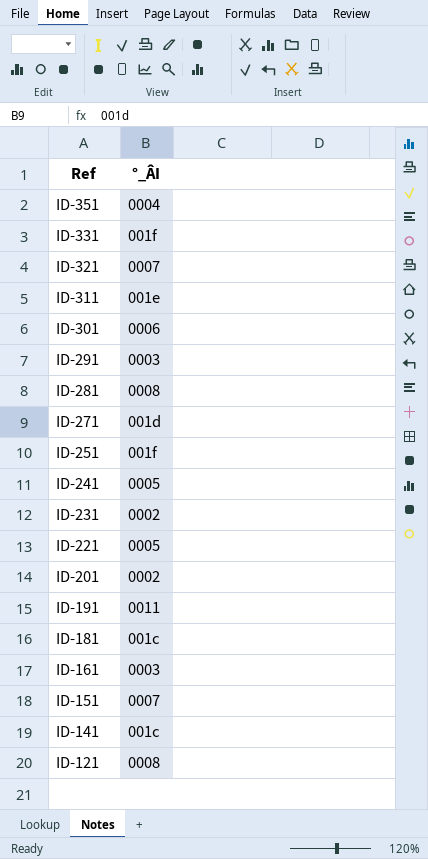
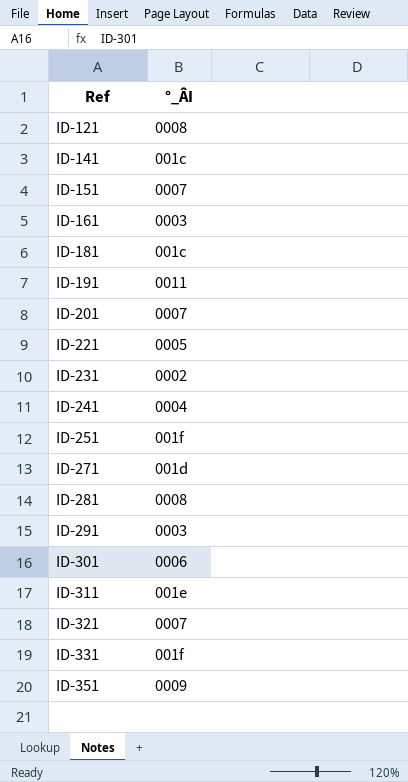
row order: Ref descending -> Ref ascending
ID-201 | °_ÂI: 0002 -> 0007
ID-241 | °_ÂI: 0005 -> 0004
ID-351 | °_ÂI: 0004 -> 0009

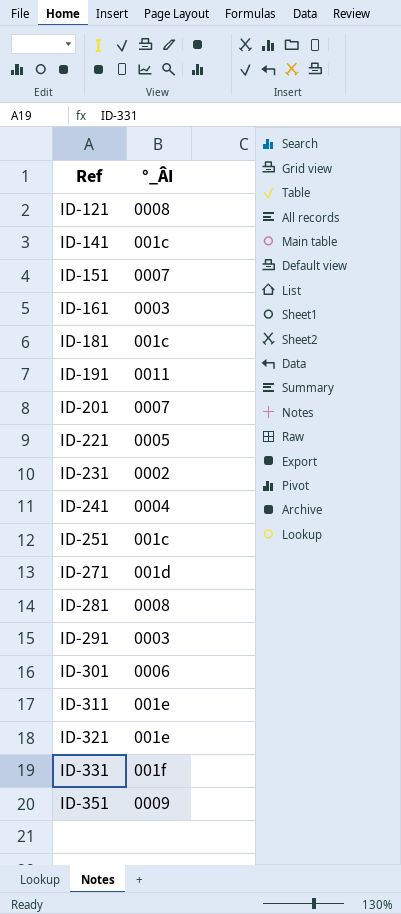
ID-251 | °_ÂI: 001f -> 001c
ID-321 | °_ÂI: 0007 -> 001e

